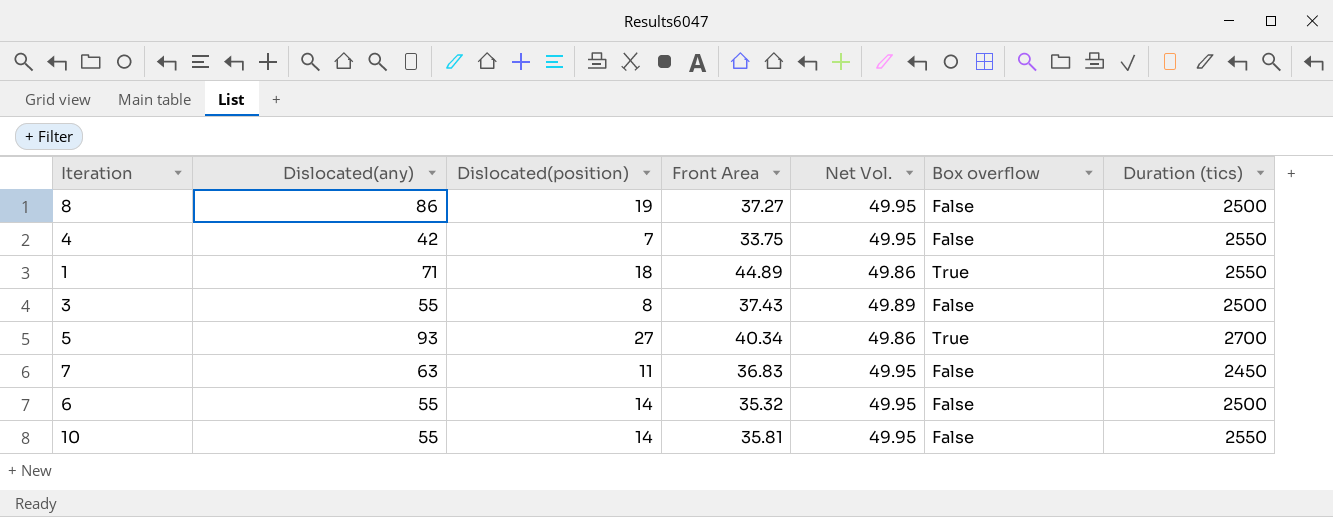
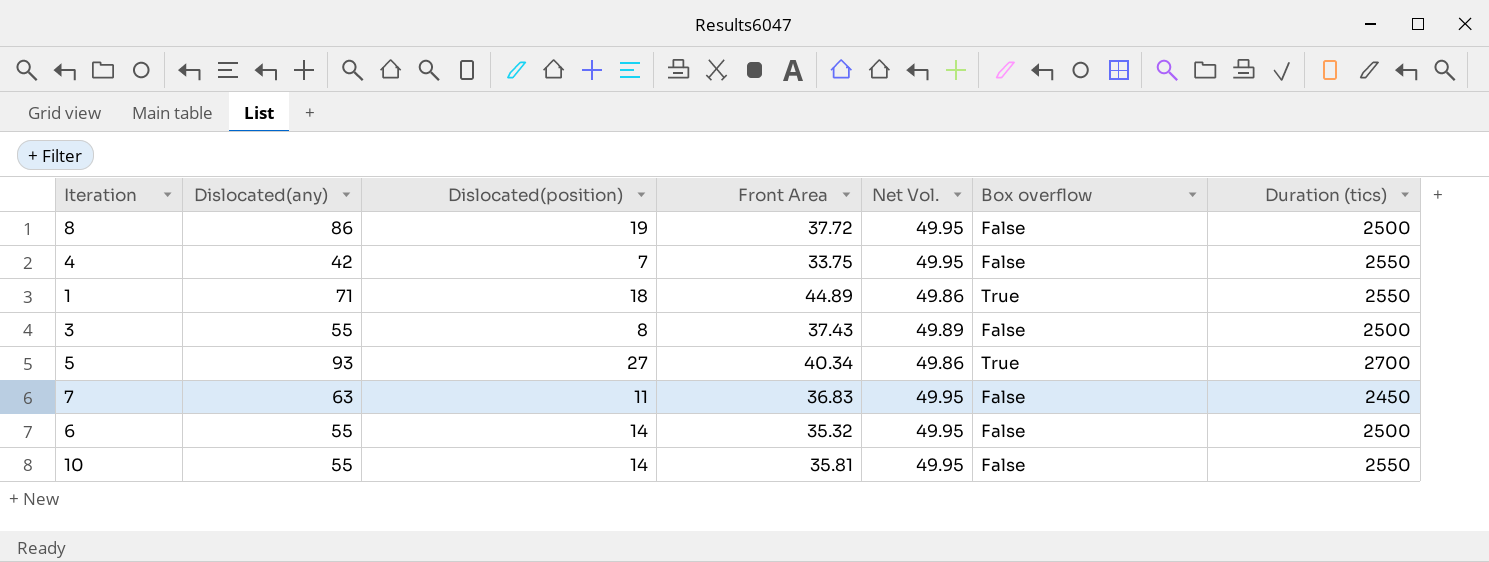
8 | Front Area: 37.27 -> 37.72

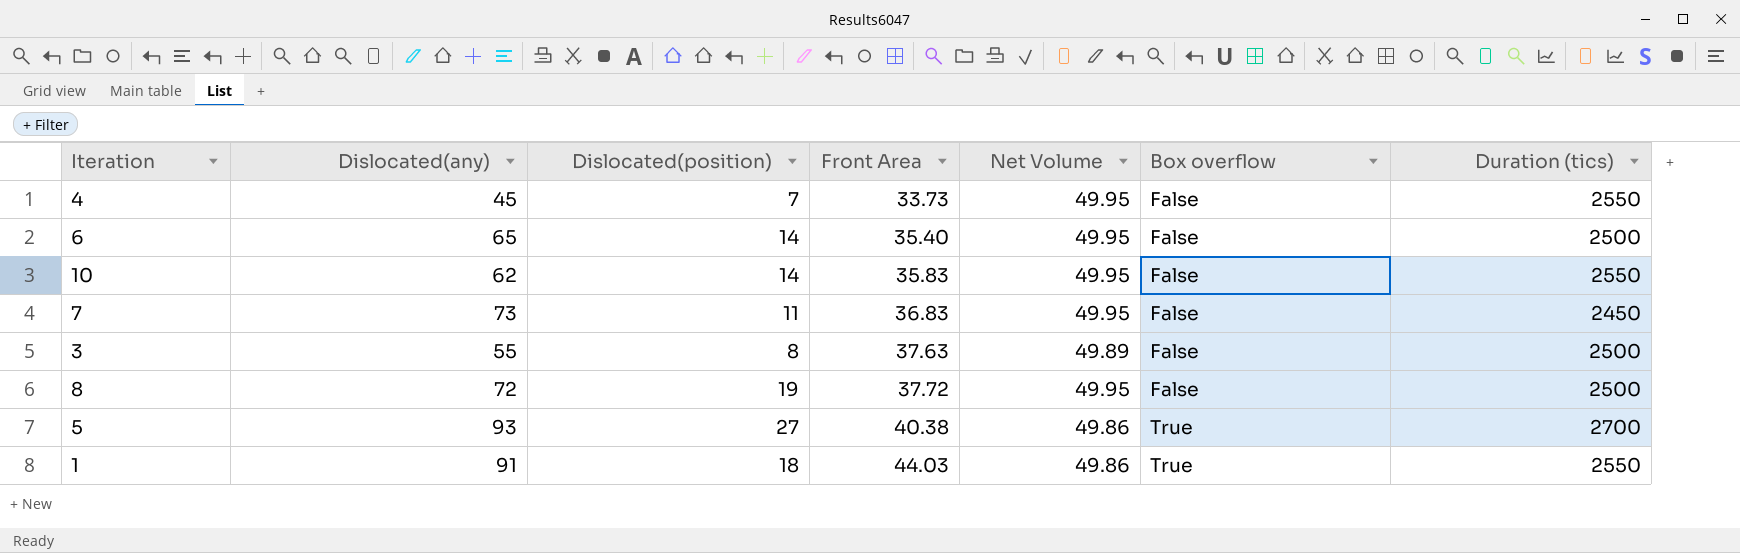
row order: none -> Front Area ascending
column name: Net Vol. -> Net Volume
4 | Dislocated(any): 42 -> 45
4 | Front Area: 33.75 -> 33.73
6 | Dislocated(any): 55 -> 65
6 | Front Area: 35.32 -> 35.40
10 | Dislocated(any): 55 -> 62
10 | Front Area: 35.81 -> 35.83
7 | Dislocated(any): 63 -> 73
3 | Front Area: 37.43 -> 37.63
8 | Dislocated(any): 86 -> 72
5 | Front Area: 40.34 -> 40.38
1 | Dislocated(any): 71 -> 91
1 | Front Area: 44.89 -> 44.03

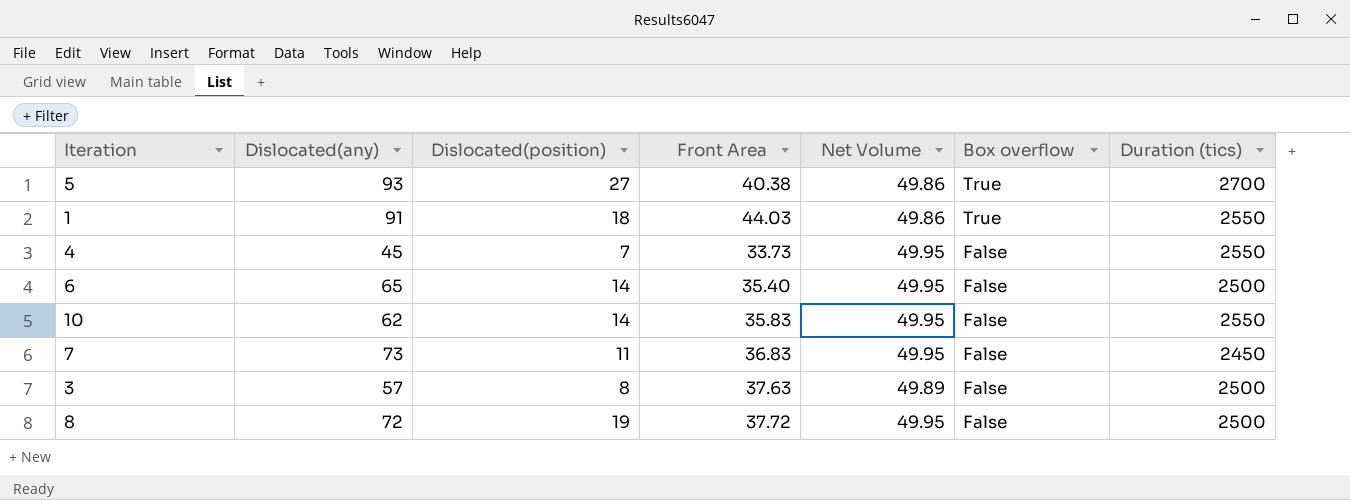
row order: Front Area ascending -> Box overflow descending
3 | Dislocated(any): 55 -> 57

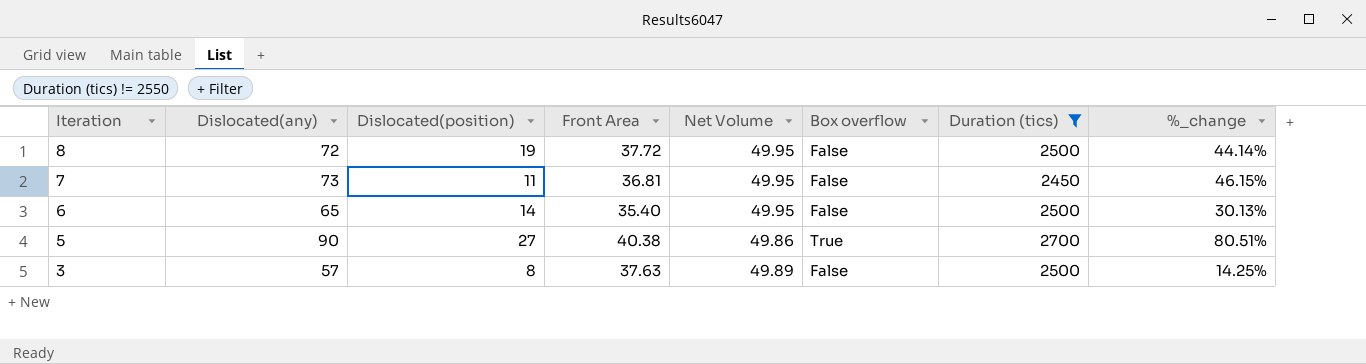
filter: none -> Duration (tics) != 2550
row order: Box overflow descending -> Iteration descending
column %_change | formula: none -> ([Dislocated(any)] - [Net Volume]) / [Net Volume]
7 | Front Area: 36.83 -> 36.81
5 | Dislocated(any): 93 -> 90

